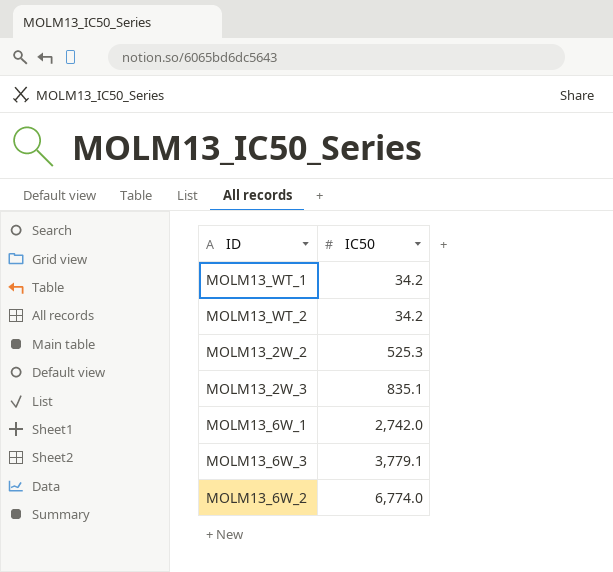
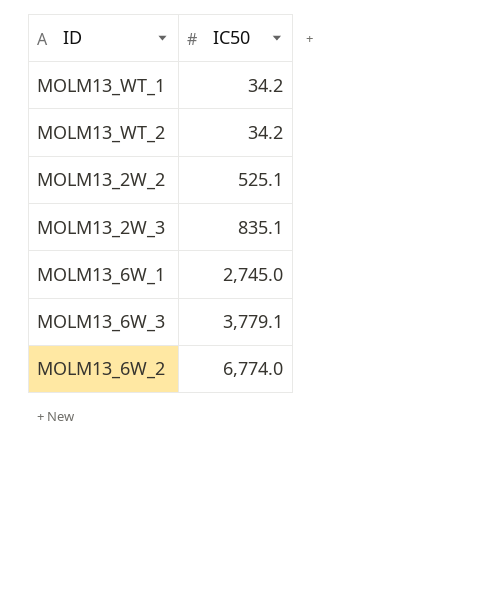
MOLM13_2W_2 | IC50: 525.3 -> 525.1
MOLM13_6W_1 | IC50: 2,742.0 -> 2,745.0

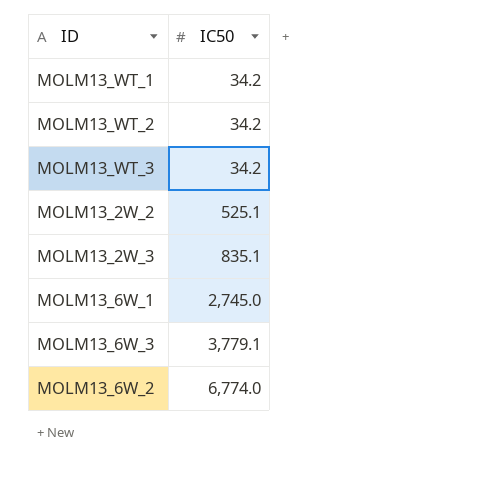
row MOLM13_WT_3: none -> 34.2

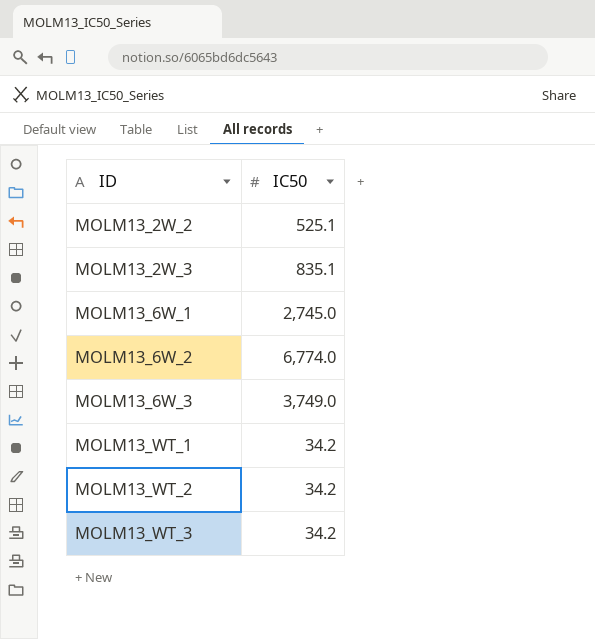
row order: IC50 ascending -> ID ascending
MOLM13_6W_3 | IC50: 3,779.1 -> 3,749.0

